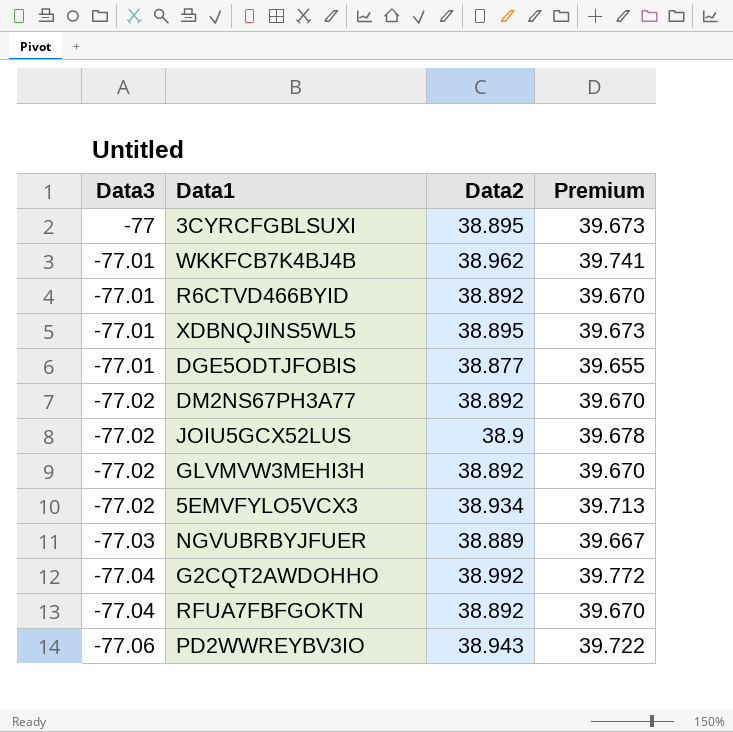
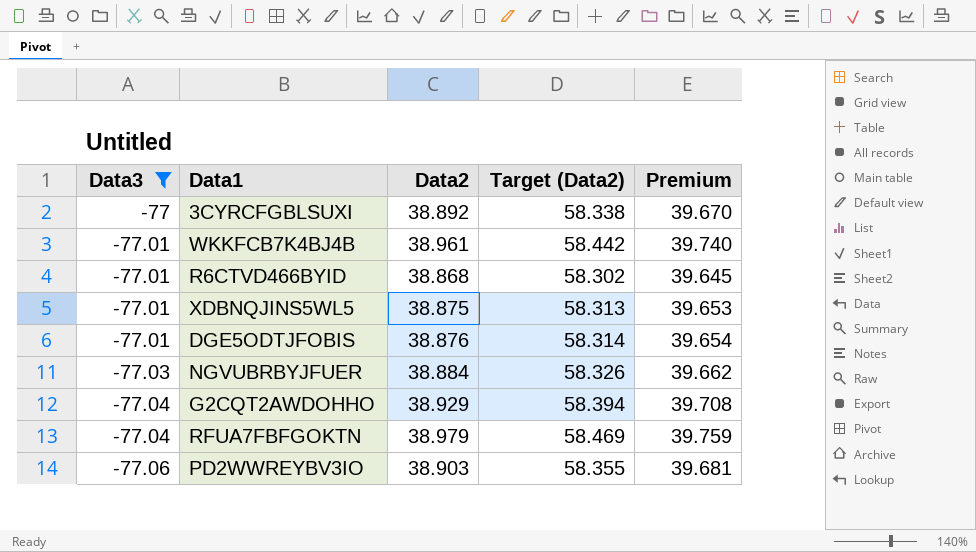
filter: none -> Data3 != -77.02
column Target (Data2) | formula: none -> [Data2] * 1.5
3CYRCFGBLSUXI | Data2: 38.895 -> 38.892
3CYRCFGBLSUXI | Premium: 39.673 -> 39.670
WKKFCB7K4BJ4B | Data2: 38.962 -> 38.961
WKKFCB7K4BJ4B | Premium: 39.741 -> 39.740
R6CTVD466BYID | Data2: 38.892 -> 38.868
R6CTVD466BYID | Premium: 39.670 -> 39.645
XDBNQJINS5WL5 | Data2: 38.895 -> 38.875
XDBNQJINS5WL5 | Premium: 39.673 -> 39.653
DGE5ODTJFOBIS | Data2: 38.877 -> 38.876
DGE5ODTJFOBIS | Premium: 39.655 -> 39.654
NGVUBRBYJFUER | Data2: 38.889 -> 38.884
NGVUBRBYJFUER | Premium: 39.667 -> 39.662
G2CQT2AWDOHHO | Data2: 38.992 -> 38.929
G2CQT2AWDOHHO | Premium: 39.772 -> 39.708
RFUA7FBFGOKTN | Data2: 38.892 -> 38.979
RFUA7FBFGOKTN | Premium: 39.670 -> 39.759
PD2WWREYBV3IO | Data2: 38.943 -> 38.903
PD2WWREYBV3IO | Premium: 39.722 -> 39.681

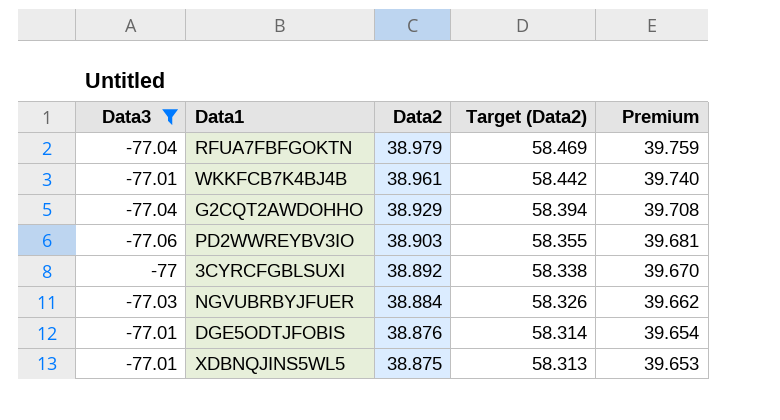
row order: Data3 descending -> Data2 descending
row R6CTVD466BYID: -77.01 | 38.868 | 58.302 | 39.645 -> none

